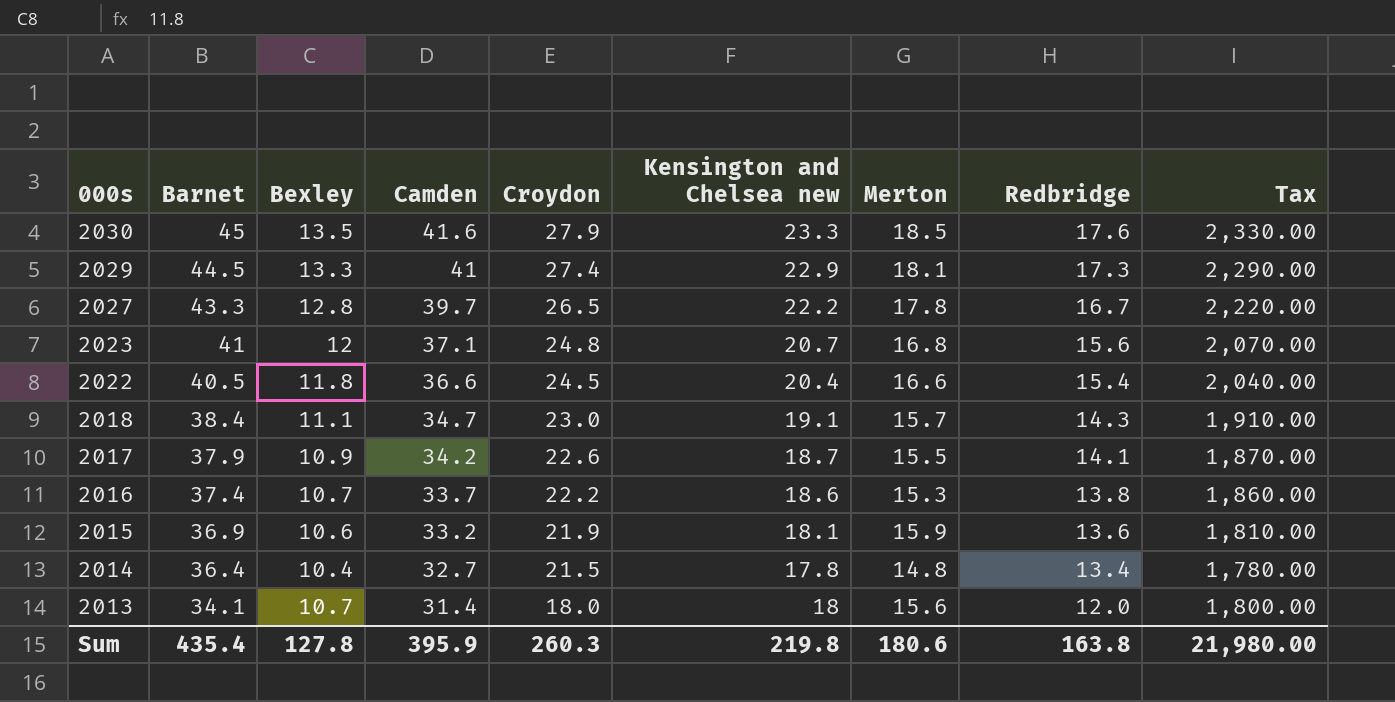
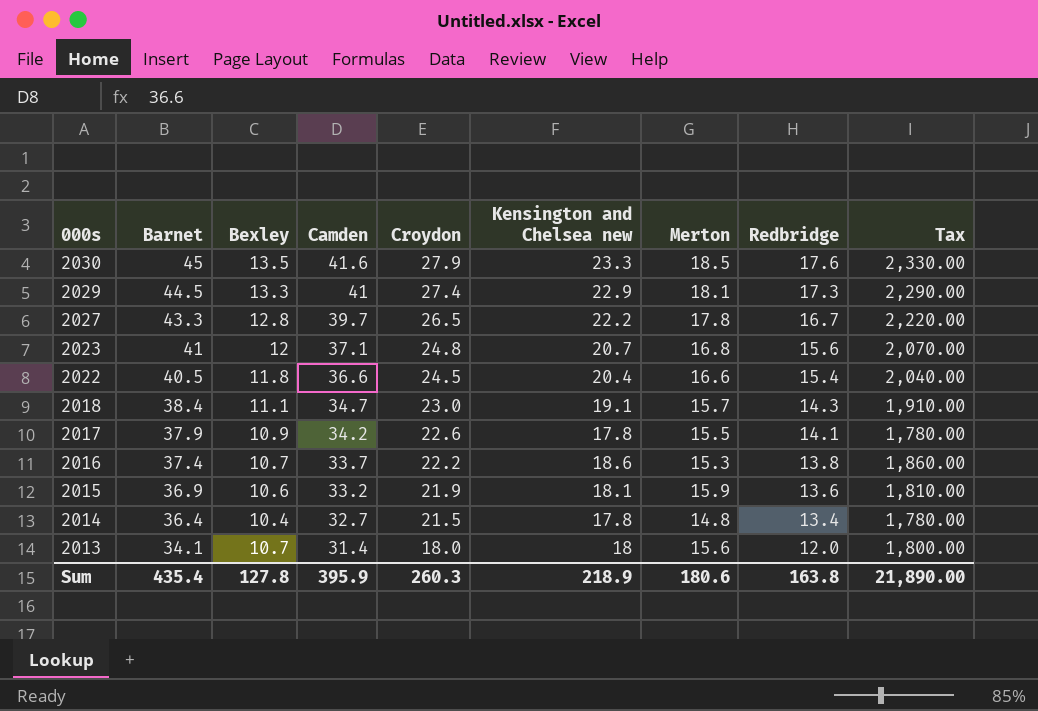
2017 | Kensington and Chelsea new: 18.7 -> 17.8
2017 | Tax: 1,870.00 -> 1,780.00
Sum | Kensington and Chelsea new: 219.8 -> 218.9
Sum | Tax: 21,980.00 -> 21,890.00

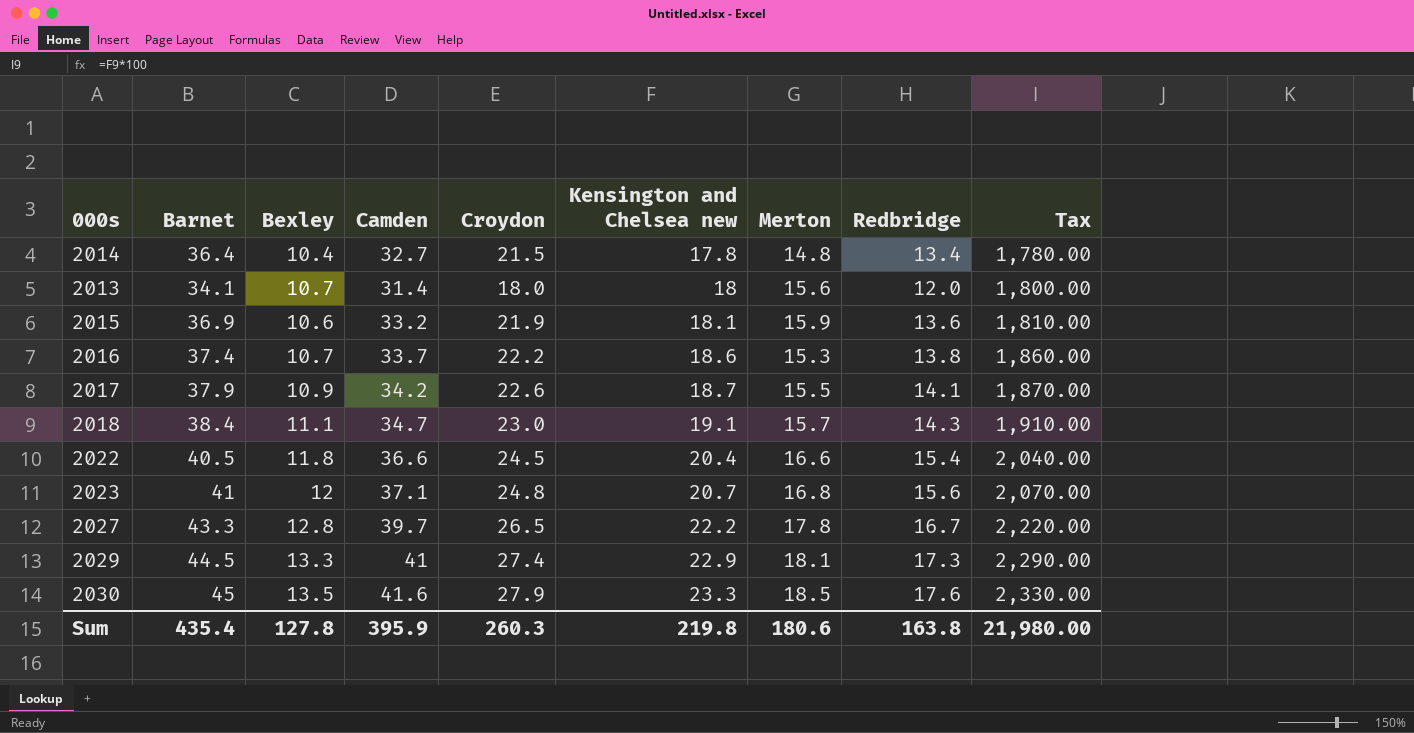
row order: 000s descending -> Kensington and Chelsea new ascending
2017 | Kensington and Chelsea new: 17.8 -> 18.7
2017 | Tax: 1,780.00 -> 1,870.00
Sum | Kensington and Chelsea new: 218.9 -> 219.8
Sum | Tax: 21,890.00 -> 21,980.00

